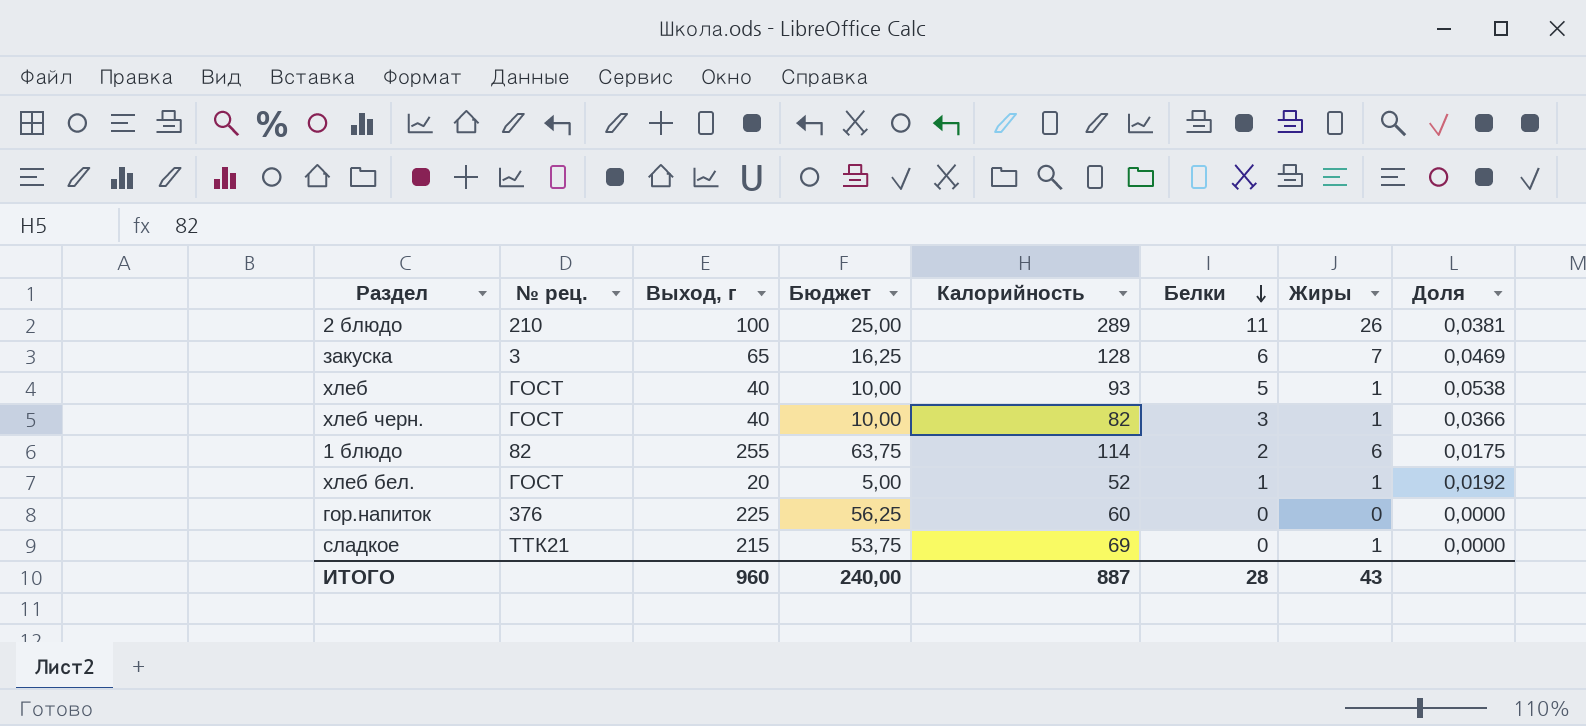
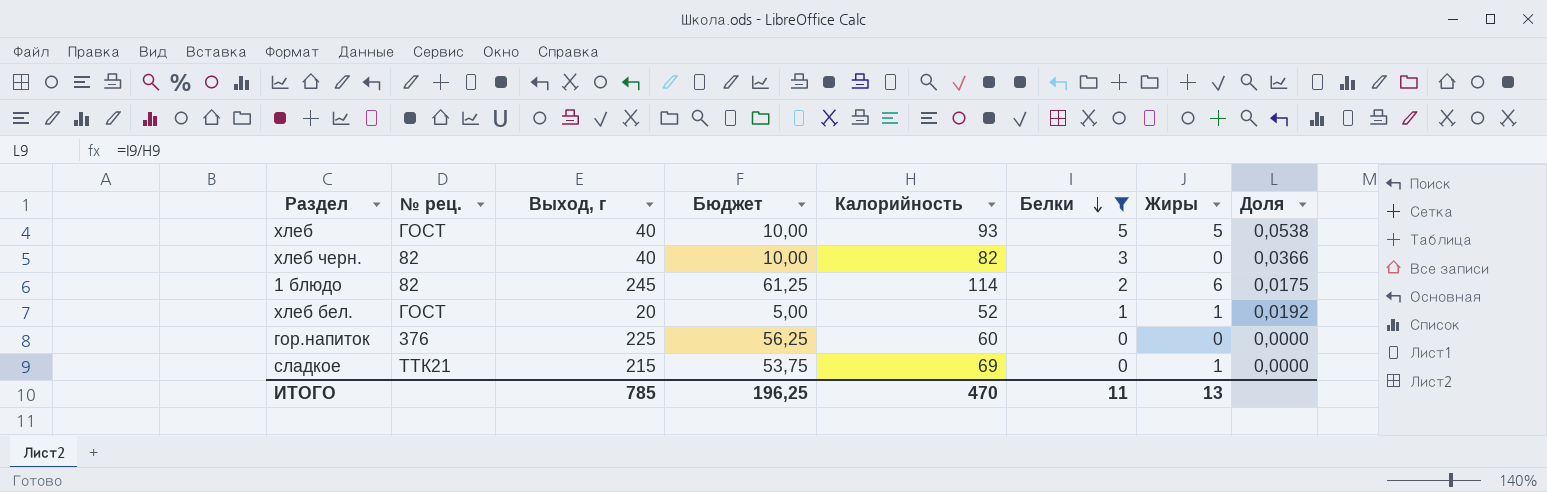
filter: none -> Белки <= 5
хлеб | Жиры: 1 -> 5
хлеб черн. | № рец.: ГОСТ -> 82
хлеб черн. | Жиры: 1 -> 0
1 блюдо | Выход, г: 255 -> 245
1 блюдо | Бюджет: 63,75 -> 61,25
ИТОГО | Выход, г: 960 -> 785
ИТОГО | Бюджет: 240,00 -> 196,25
ИТОГО | Калорийность: 887 -> 470
ИТОГО | Белки: 28 -> 11
ИТОГО | Жиры: 43 -> 13

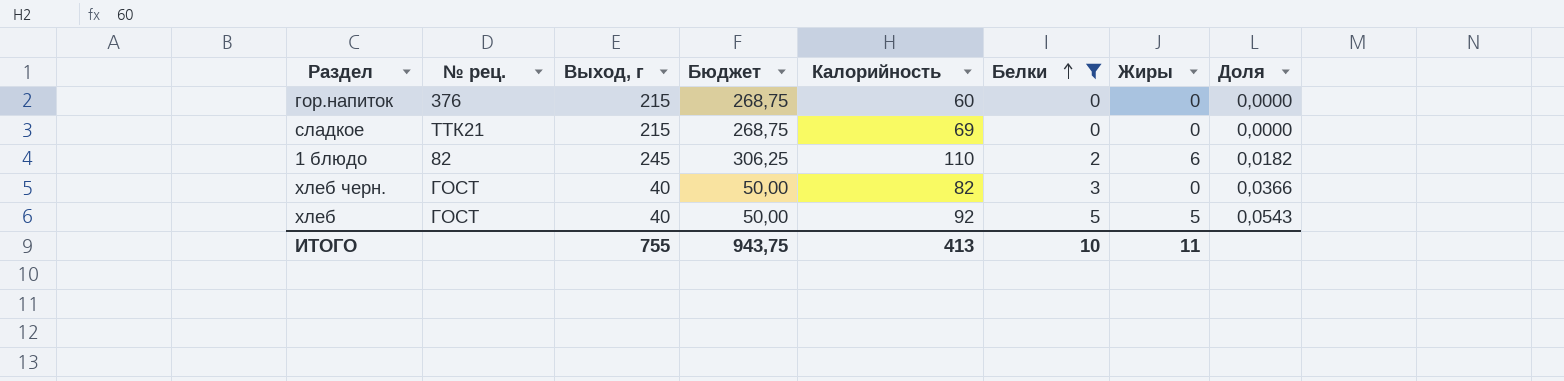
row order: Белки descending -> Белки ascending
column Бюджет | formula: [Выход, г] * 0,25 -> [Выход, г] * 1,25
row хлеб бел.: ГОСТ | 20 | 5,00 | 52 | 1 | 1 | 0,0192 -> none
гор.напиток | Выход, г: 225 -> 215
сладкое | Жиры: 1 -> 0
1 блюдо | Калорийность: 114 -> 110
1 блюдо | Доля: 0,0175 -> 0,0182
хлеб черн. | № рец.: 82 -> ГОСТ
хлеб | Калорийность: 93 -> 92
хлеб | Доля: 0,0538 -> 0,0543
ИТОГО | Выход, г: 785 -> 755
ИТОГО | Бюджет: 196,25 -> 943,75
ИТОГО | Калорийность: 470 -> 413
ИТОГО | Белки: 11 -> 10
ИТОГО | Жиры: 13 -> 11

